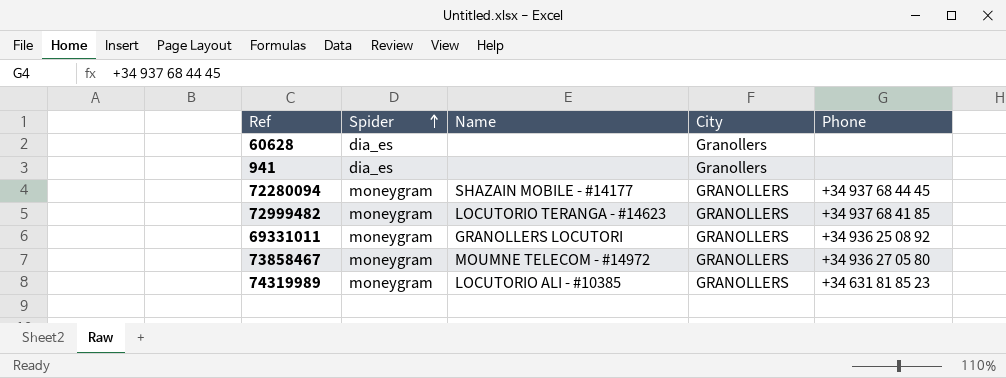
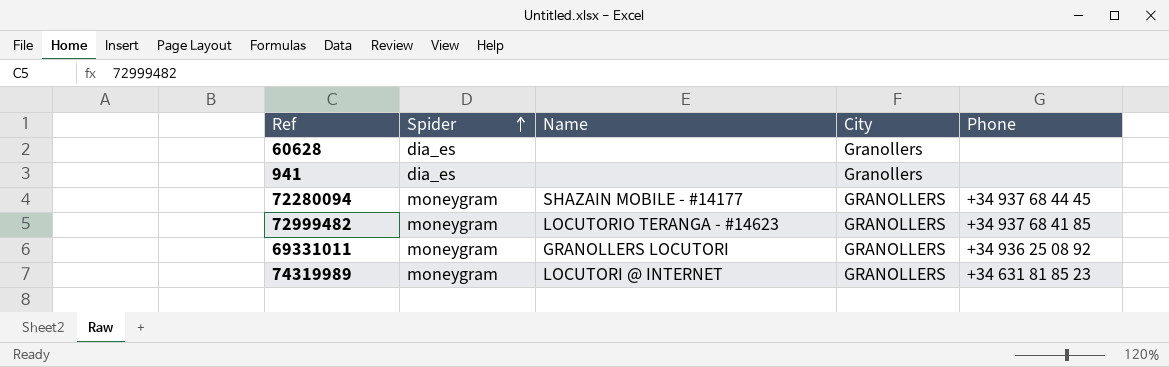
row 73858467: moneygram | MOUMNE TELECOM - #14972 | GRANOLLERS | +34 936 27 05 80 -> none
74319989 | Name: LOCUTORIO ALI - #10385 -> LOCUTORI @ INTERNET

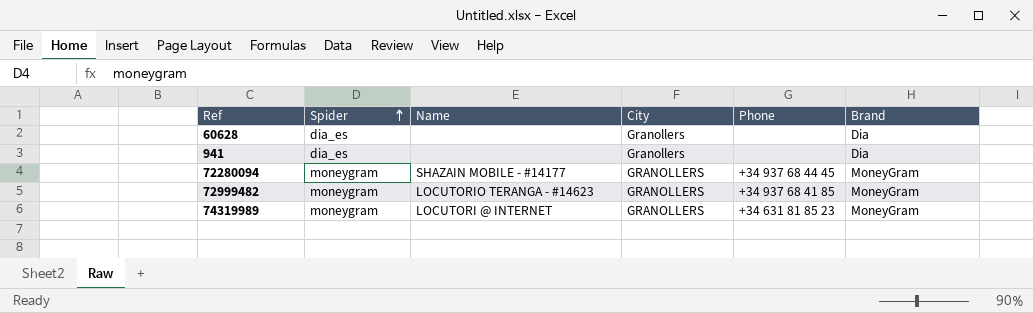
column Brand | position: none -> 6
row 69331011: moneygram | GRANOLLERS LOCUTORI | GRANOLLERS | +34 936 25 08 92 -> none

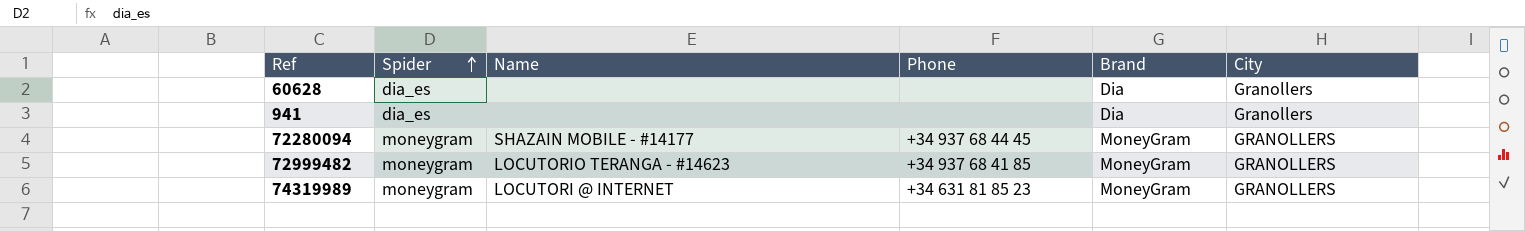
column City | position: 4 -> 6

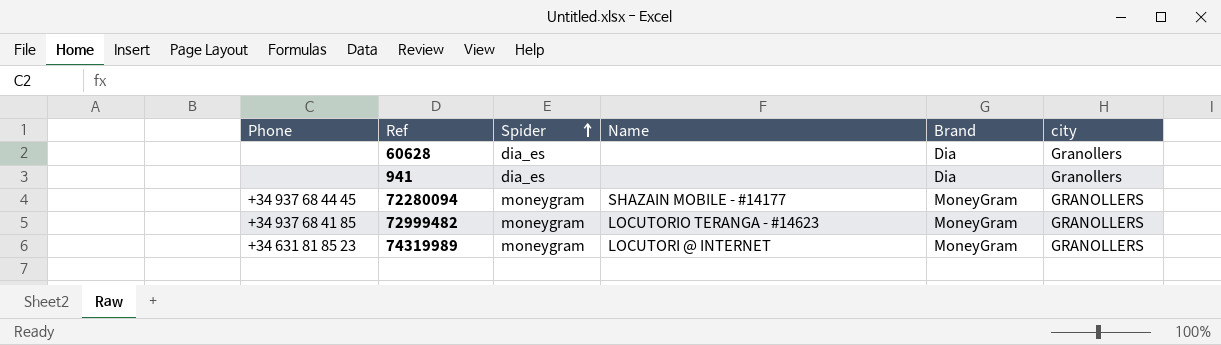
column Phone | position: 4 -> 1
column name: City -> city

